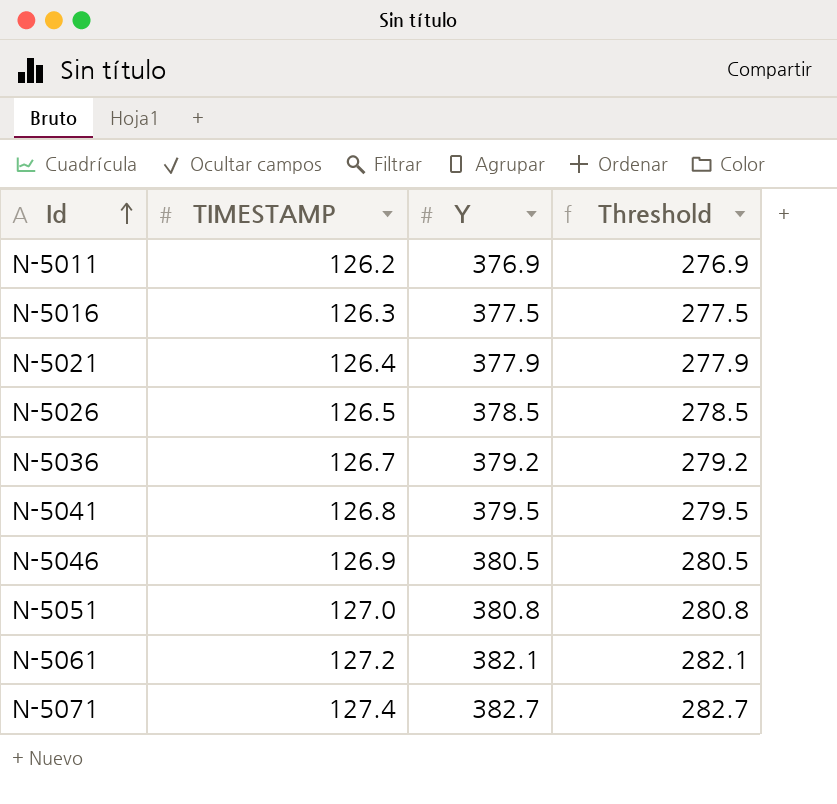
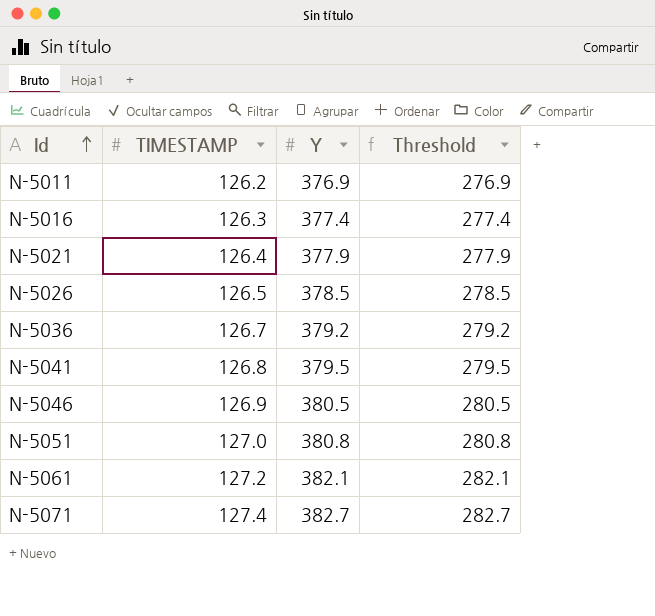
N-5016 | Y: 377.5 -> 377.4
N-5016 | Threshold: 277.5 -> 277.4

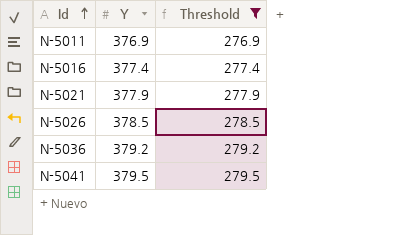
filter: none -> Threshold <= 279.5
column TIMESTAMP | position: 2 -> none

